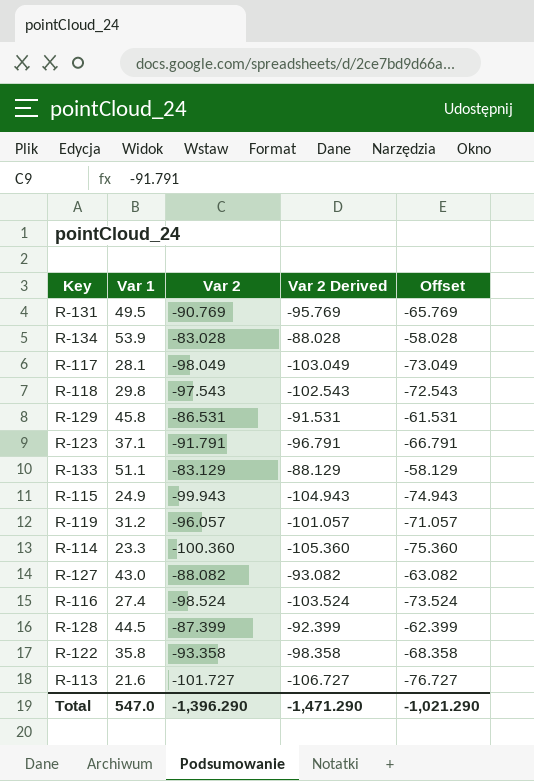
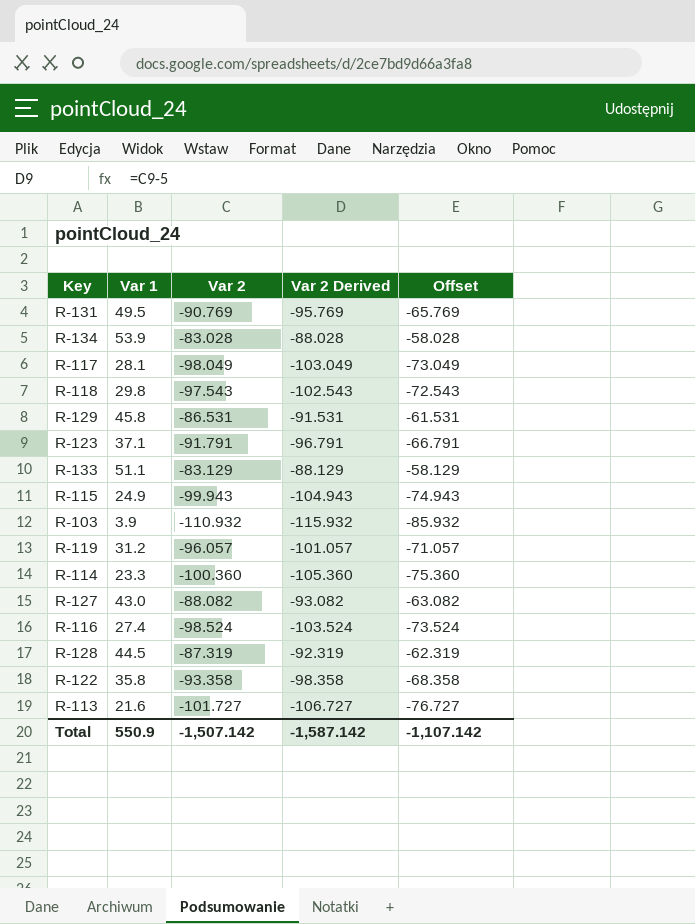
row R-103: none -> 3.9 | -110.932 | -115.932 | -85.932
R-128 | Var 2: -87.399 -> -87.319
R-128 | Var 2 Derived: -92.399 -> -92.319
R-128 | Offset: -62.399 -> -62.319
Total | Var 1: 547.0 -> 550.9
Total | Var 2: -1,396.290 -> -1,507.142
Total | Var 2 Derived: -1,471.290 -> -1,587.142
Total | Offset: -1,021.290 -> -1,107.142

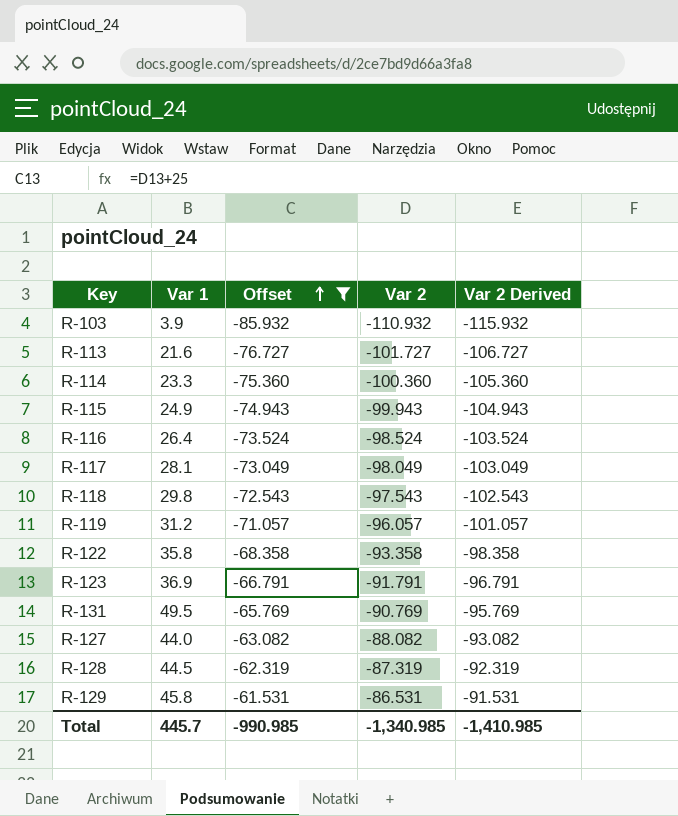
filter: none -> Offset <= -61.531
row order: none -> Offset ascending
column Offset | position: 5 -> 3
R-116 | Var 1: 27.4 -> 26.4
R-123 | Var 1: 37.1 -> 36.9
R-127 | Var 1: 43.0 -> 44.0
Total | Var 1: 550.9 -> 445.7
Total | Offset: -1,107.142 -> -990.985
Total | Var 2: -1,507.142 -> -1,340.985
Total | Var 2 Derived: -1,587.142 -> -1,410.985

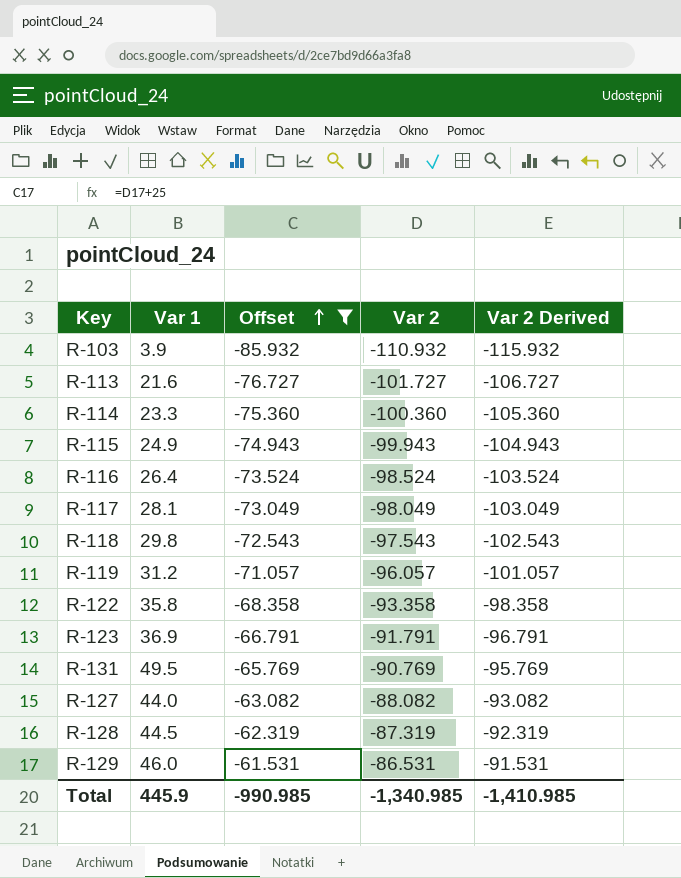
R-129 | Var 1: 45.8 -> 46.0
Total | Var 1: 445.7 -> 445.9

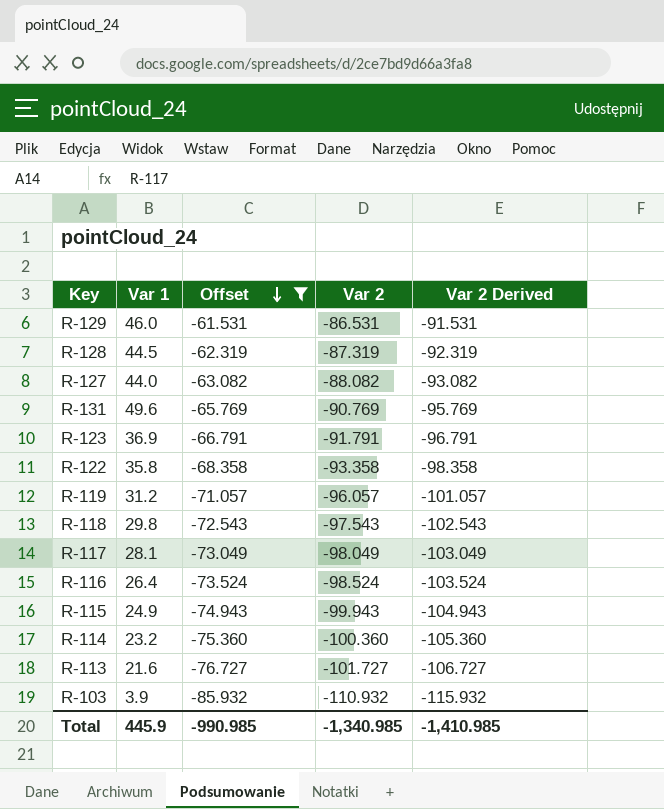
row order: Offset ascending -> Offset descending
R-131 | Var 1: 49.5 -> 49.6
R-114 | Var 1: 23.3 -> 23.2

